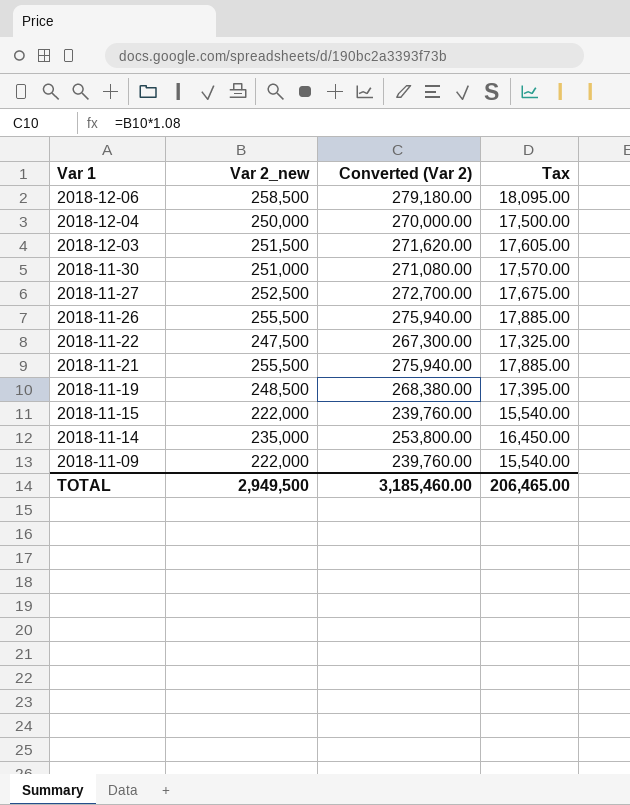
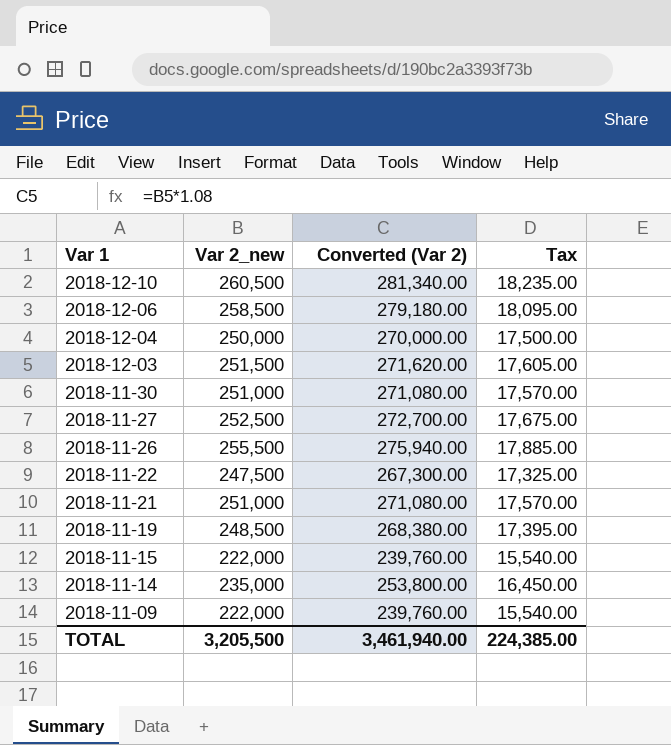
row 2018-12-10: none -> 260,500 | 281,340.00 | 18,235.00
2018-11-21 | Var 2_new: 255,500 -> 251,000
2018-11-21 | Converted (Var 2): 275,940.00 -> 271,080.00
2018-11-21 | Tax: 17,885.00 -> 17,570.00
TOTAL | Var 2_new: 2,949,500 -> 3,205,500
TOTAL | Converted (Var 2): 3,185,460.00 -> 3,461,940.00
TOTAL | Tax: 206,465.00 -> 224,385.00

